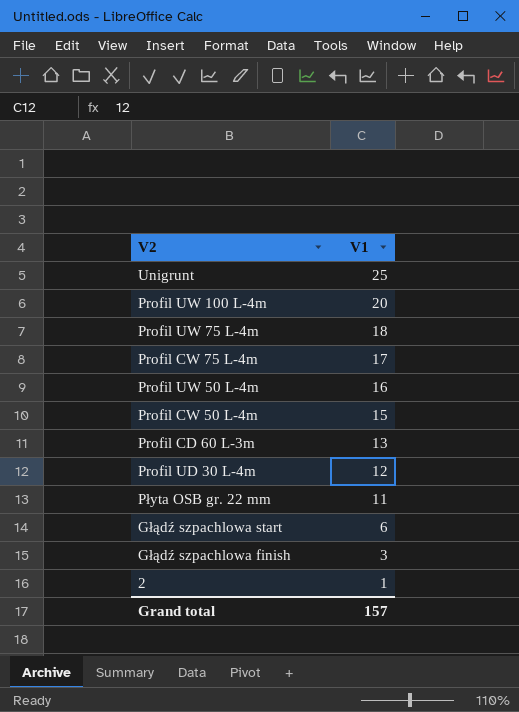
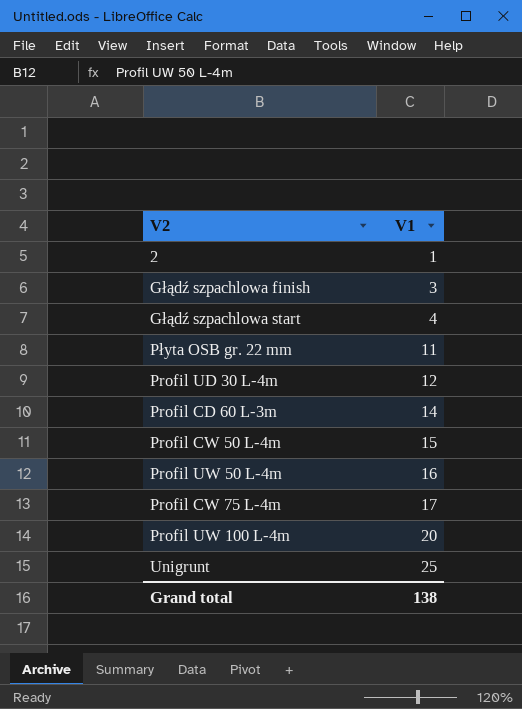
row order: V1 descending -> V1 ascending
row Profil UW 75 L-4m: 18 -> none
Głądź szpachlowa start | V1: 6 -> 4
Profil CD 60 L-3m | V1: 13 -> 14
Grand total | V1: 157 -> 138

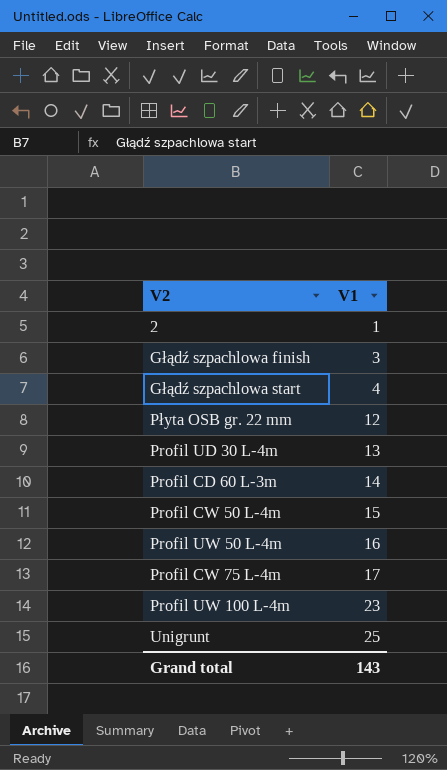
Płyta OSB gr. 22 mm | V1: 11 -> 12
Profil UD 30 L-4m | V1: 12 -> 13
Profil UW 100 L-4m | V1: 20 -> 23
Grand total | V1: 138 -> 143

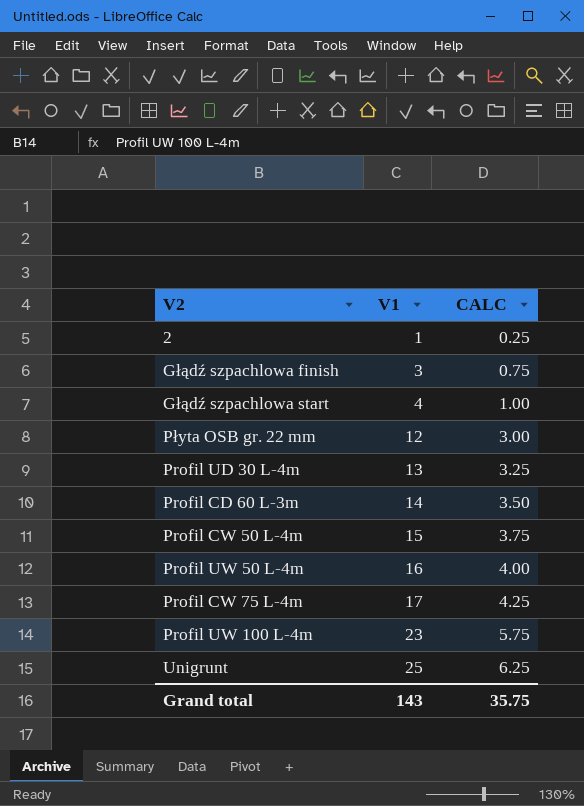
column CALC | formula: none -> [V1] * 0.25

